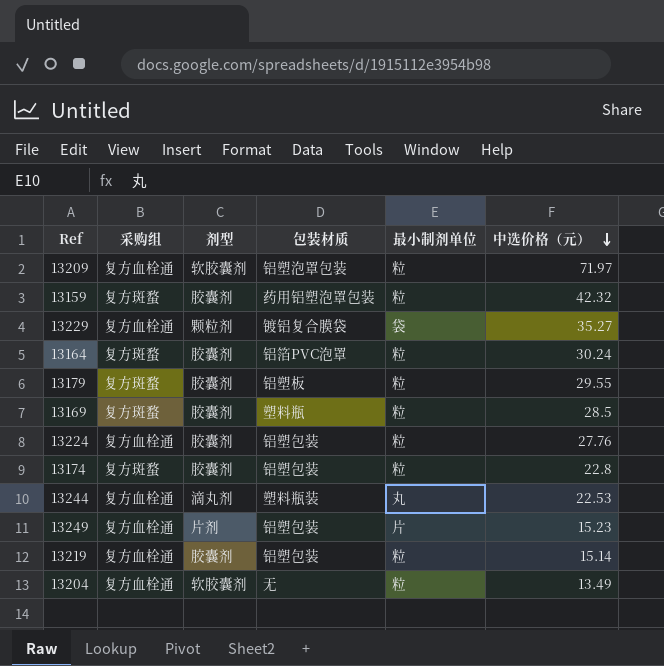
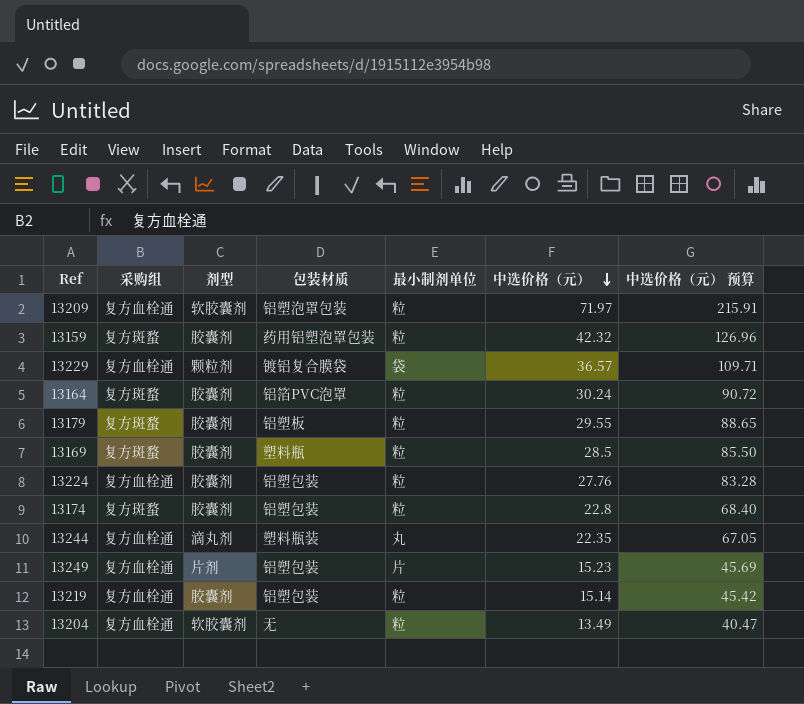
column 中选价格（元） 预算 | formula: none -> [中选价格（元）] * 3
13229 | 中选价格（元）: 35.27 -> 36.57
13244 | 中选价格（元）: 22.53 -> 22.35

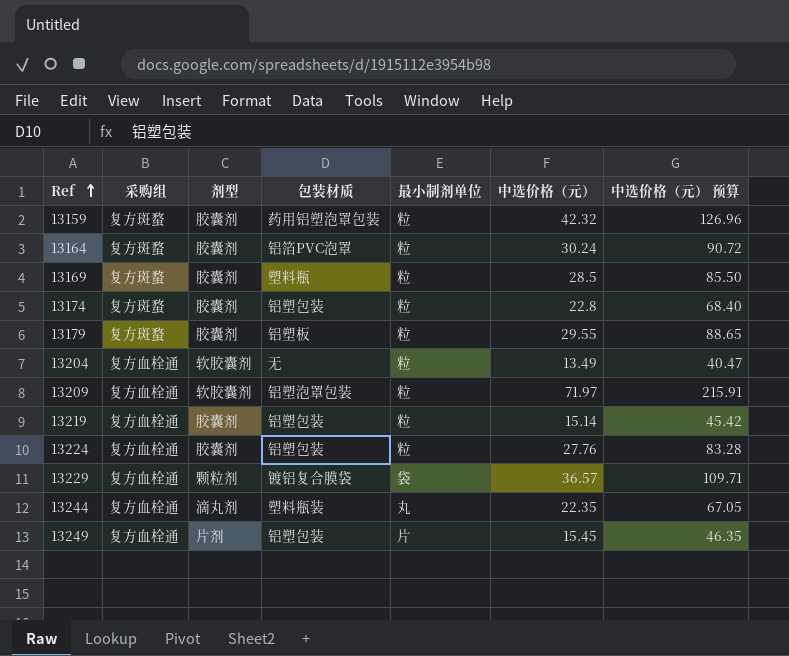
row order: 中选价格（元） descending -> Ref ascending
13249 | 中选价格（元）: 15.23 -> 15.45
13249 | 中选价格（元） 预算: 45.69 -> 46.35

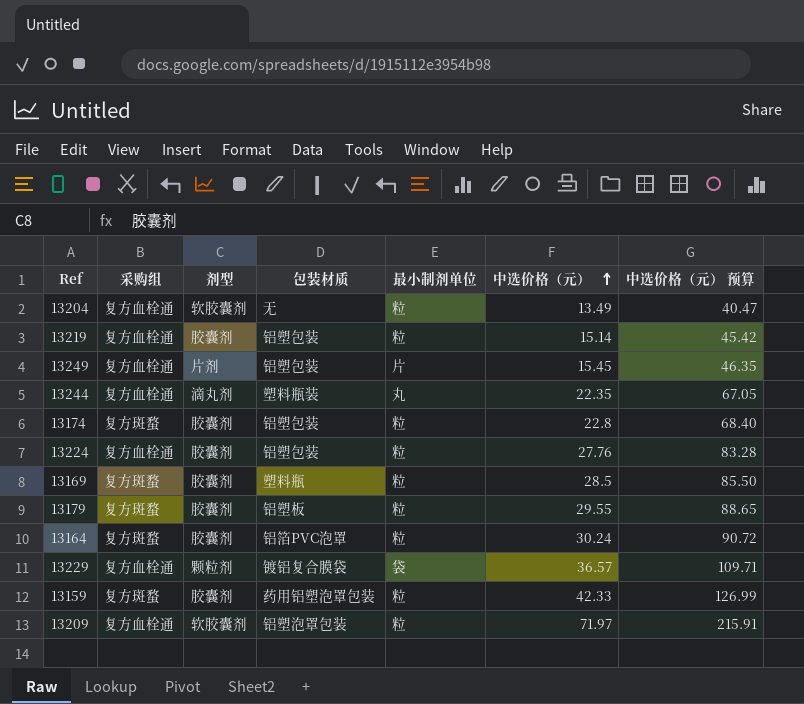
row order: Ref ascending -> 中选价格（元） ascending
13159 | 中选价格（元）: 42.32 -> 42.33
13159 | 中选价格（元） 预算: 126.96 -> 126.99

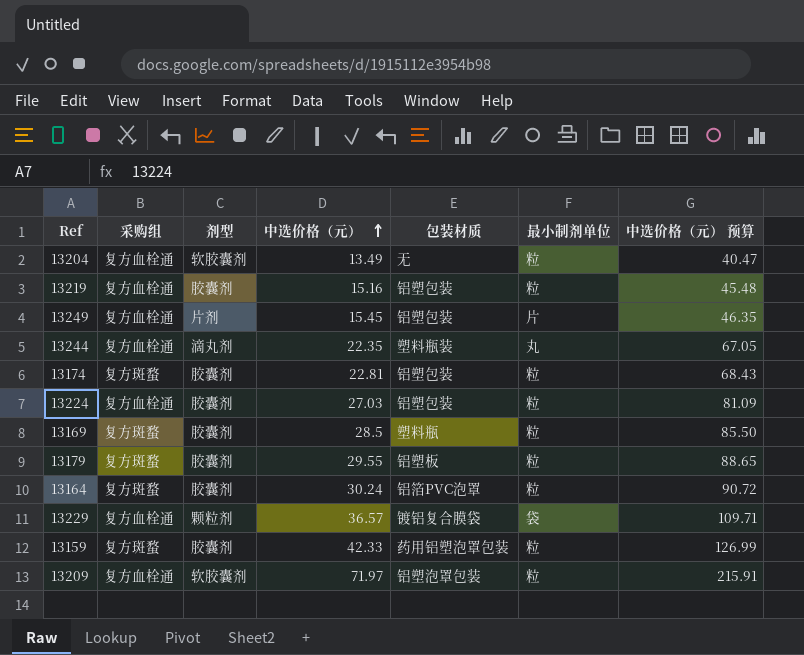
column 中选价格（元） | position: 6 -> 4
13219 | 中选价格（元）: 15.14 -> 15.16
13219 | 中选价格（元） 预算: 45.42 -> 45.48
13174 | 中选价格（元）: 22.8 -> 22.81
13174 | 中选价格（元） 预算: 68.40 -> 68.43
13224 | 中选价格（元）: 27.76 -> 27.03
13224 | 中选价格（元） 预算: 83.28 -> 81.09

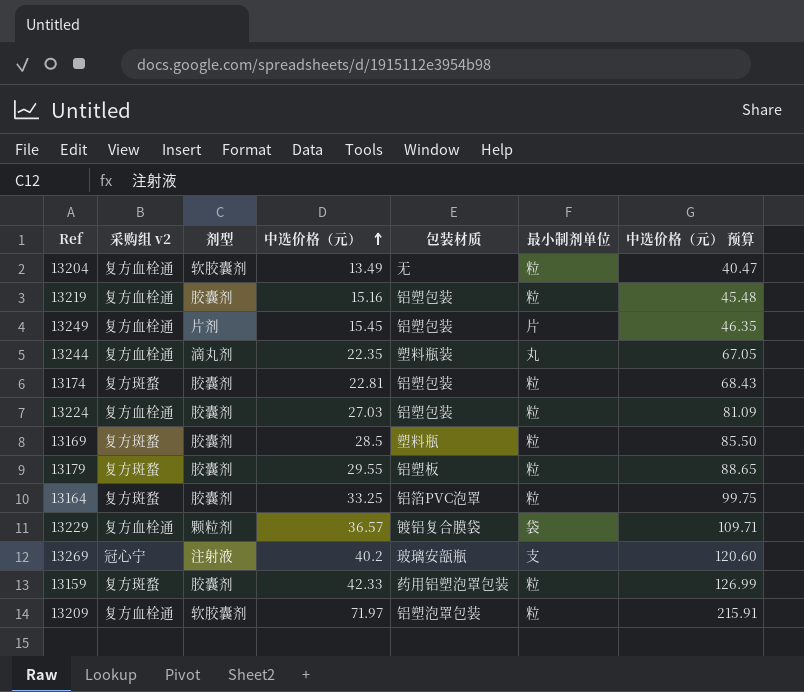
column name: 采购组 -> 采购组 v2
13164 | 中选价格（元）: 30.24 -> 33.25
13164 | 中选价格（元） 预算: 90.72 -> 99.75
row 13269: none -> 冠心宁 | 注射液 | 40.2 | 玻璃安瓿瓶 | 支 | 120.60

